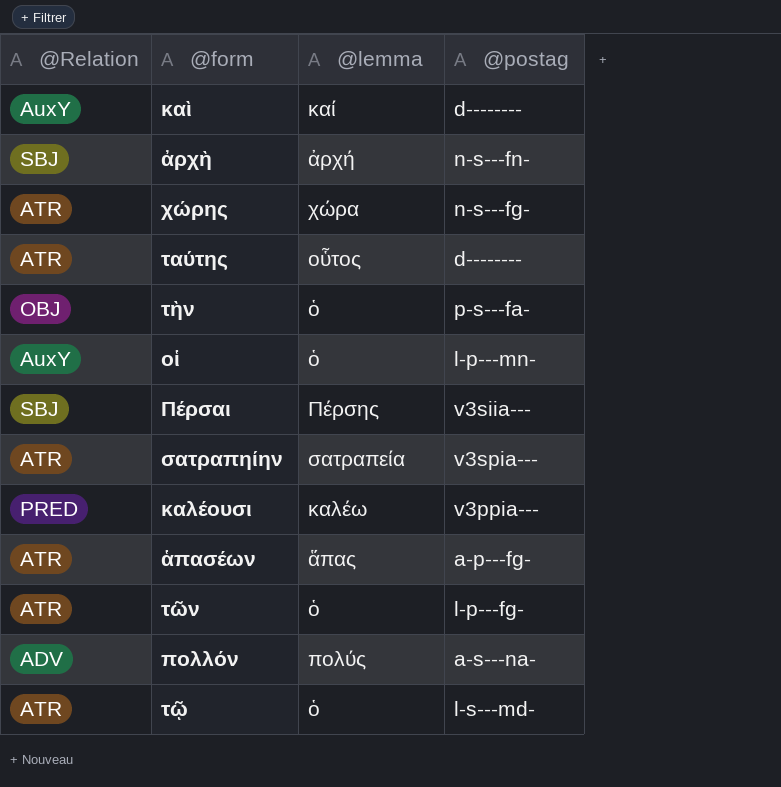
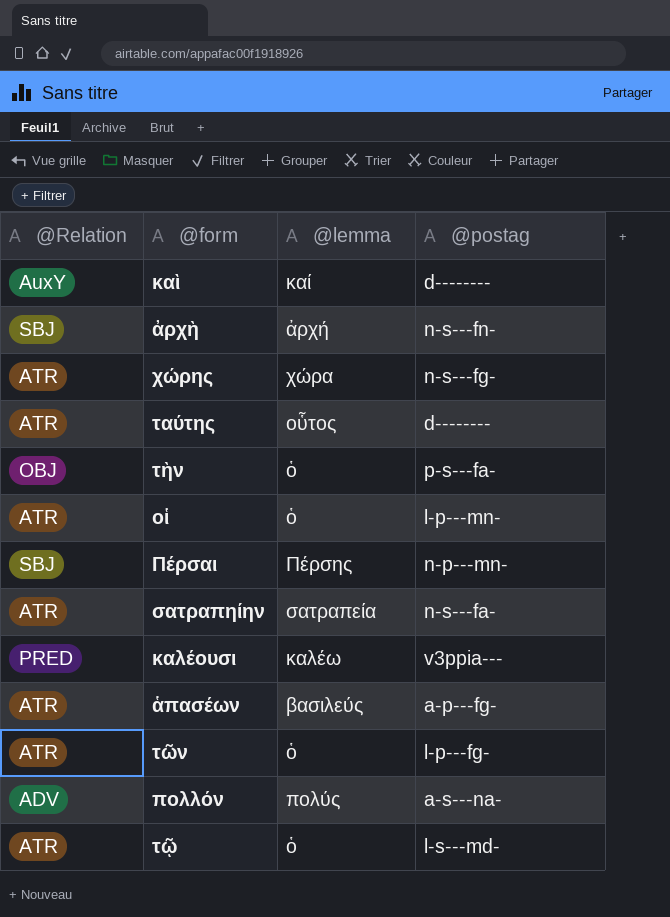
οἱ | @Relation: AuxY -> ATR
Πέρσαι | @postag: v3siia--- -> n-p---mn-
σατραπηίην | @postag: v3spia--- -> n-s---fa-
ἁπασέων | @lemma: ἅπας -> βασιλεύς

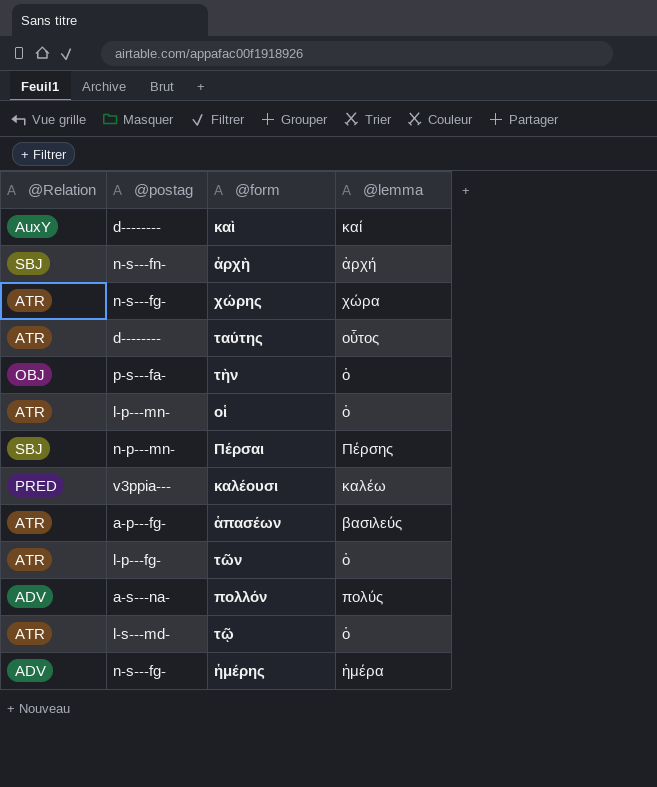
column @postag | position: 4 -> 2
row σατραπηίην: ATR | σατραπεία | n-s---fa- -> none
row ἡμέρης: none -> ADV | n-s---fg- | ἡμέρα

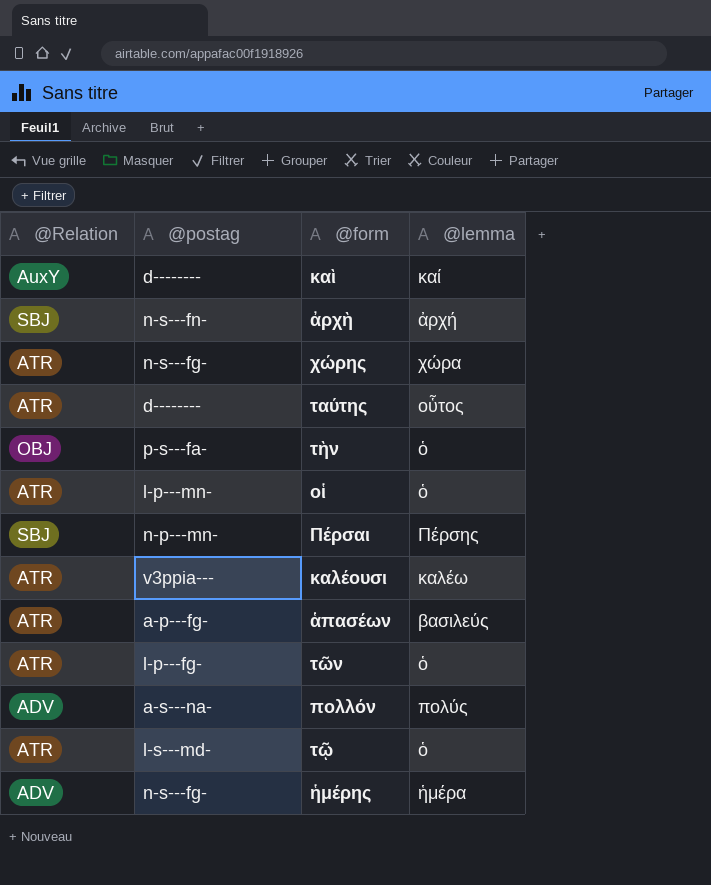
καλέουσι | @Relation: PRED -> ATR

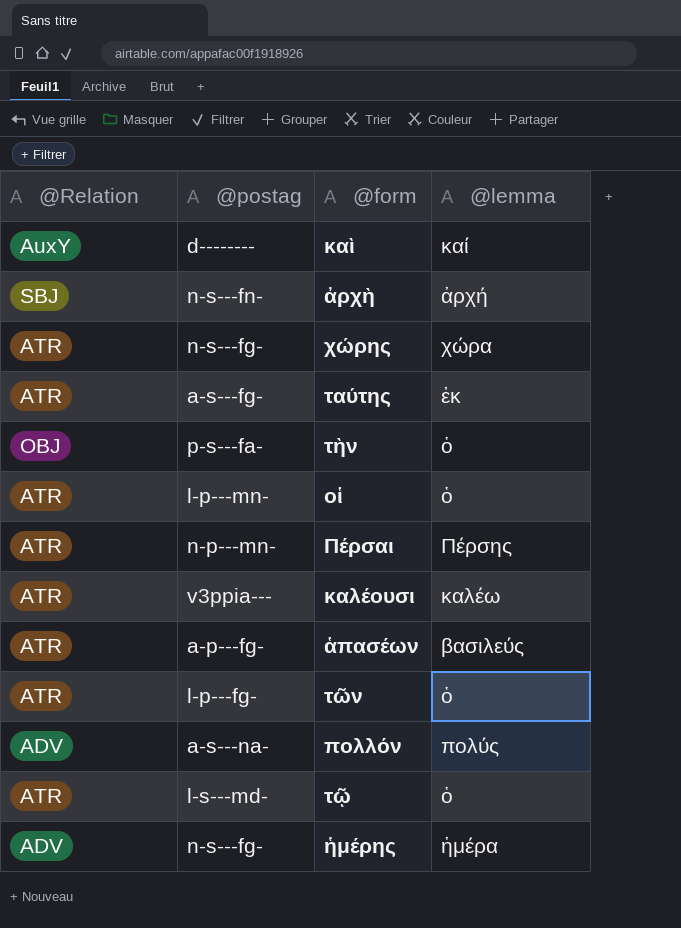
ταύτης | @postag: d-------- -> a-s---fg-
ταύτης | @lemma: οὗτος -> ἐκ
Πέρσαι | @Relation: SBJ -> ATR

